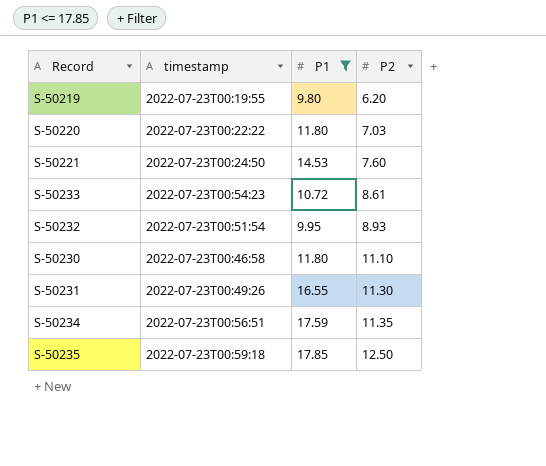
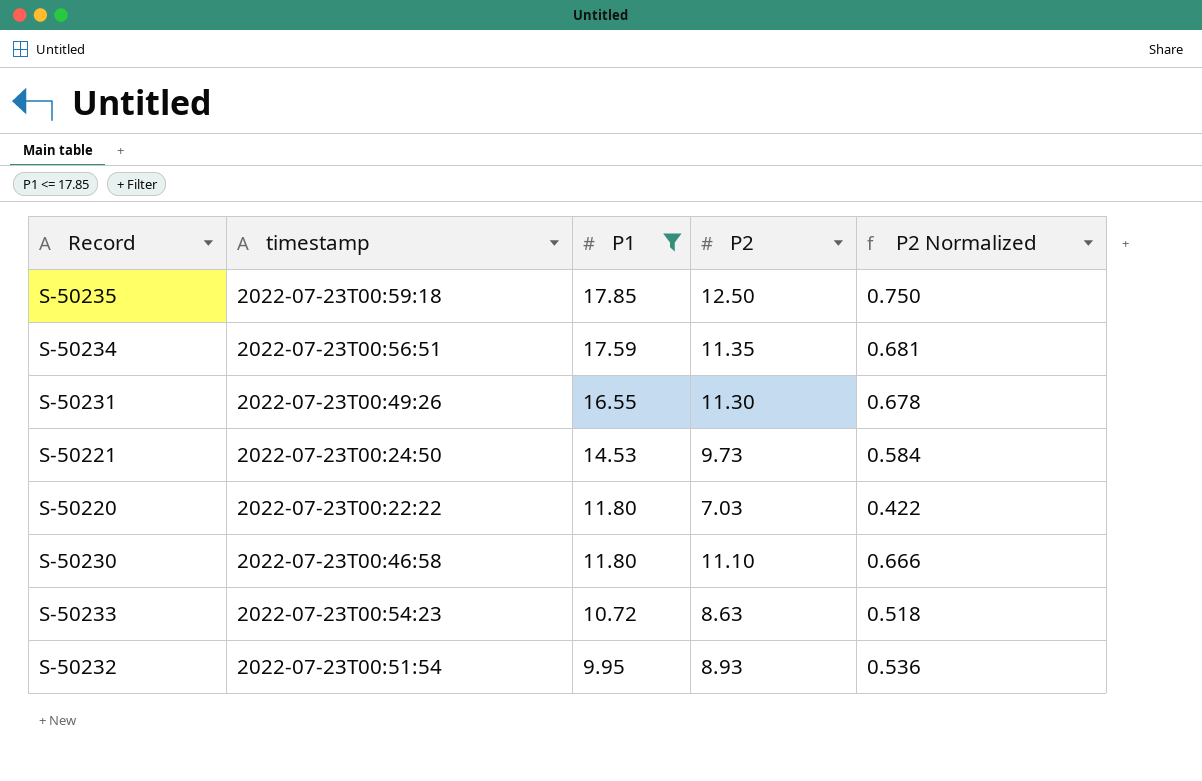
row order: P2 ascending -> P1 descending
column P2 Normalized | formula: none -> [P2] * 0.06
row S-50219: 2022-07-23T00:19:55 | 9.80 | 6.20 -> none
S-50221 | P2: 7.60 -> 9.73
S-50233 | P2: 8.61 -> 8.63

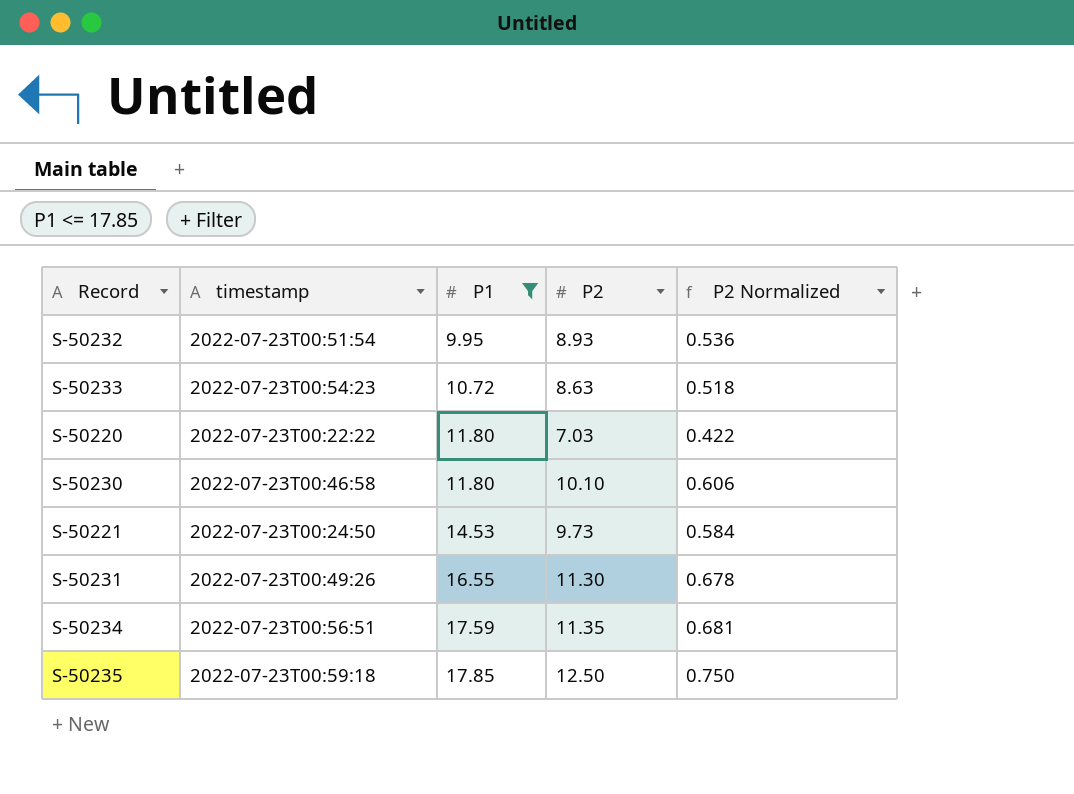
row order: P1 descending -> P1 ascending
S-50230 | P2: 11.10 -> 10.10
S-50230 | P2 Normalized: 0.666 -> 0.606

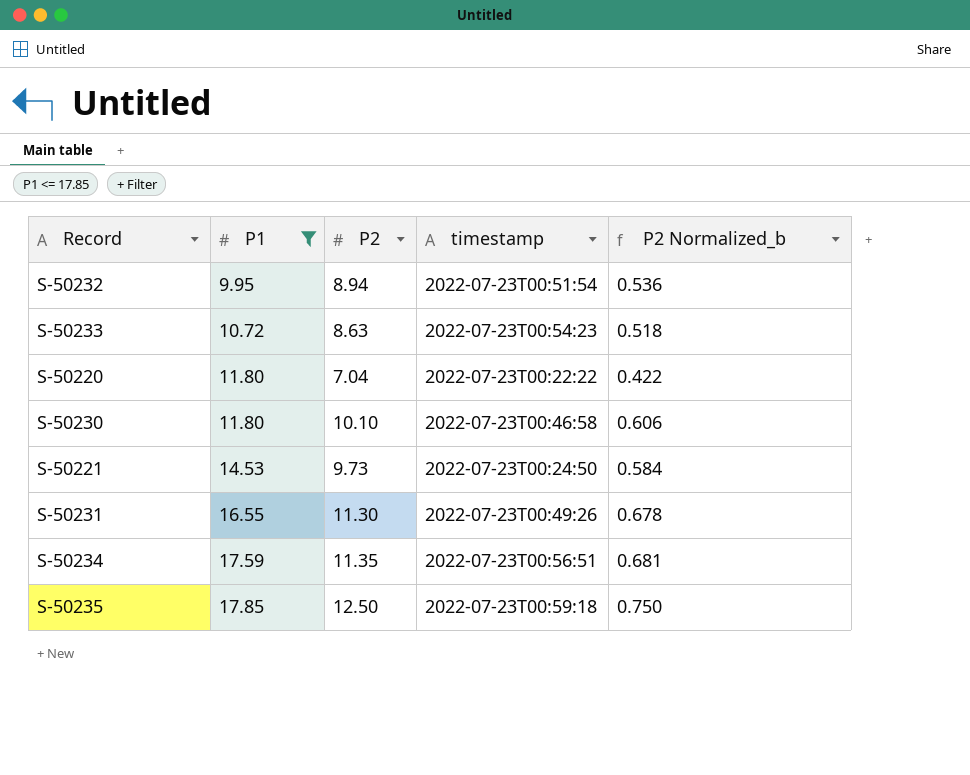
column timestamp | position: 2 -> 4
column name: P2 Normalized -> P2 Normalized_b
S-50232 | P2: 8.93 -> 8.94
S-50220 | P2: 7.03 -> 7.04

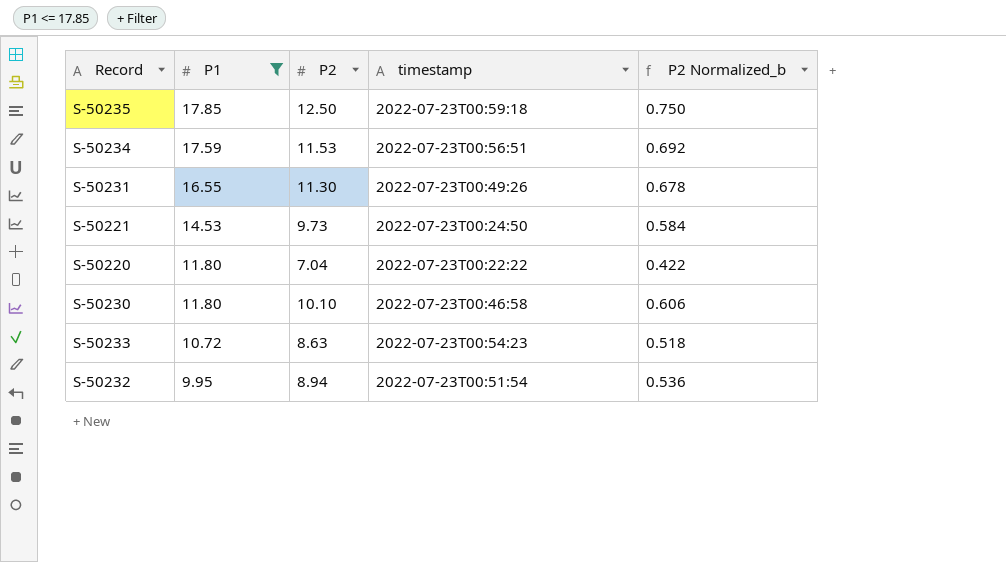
row order: P1 ascending -> P1 descending
S-50234 | P2: 11.35 -> 11.53
S-50234 | P2 Normalized_b: 0.681 -> 0.692

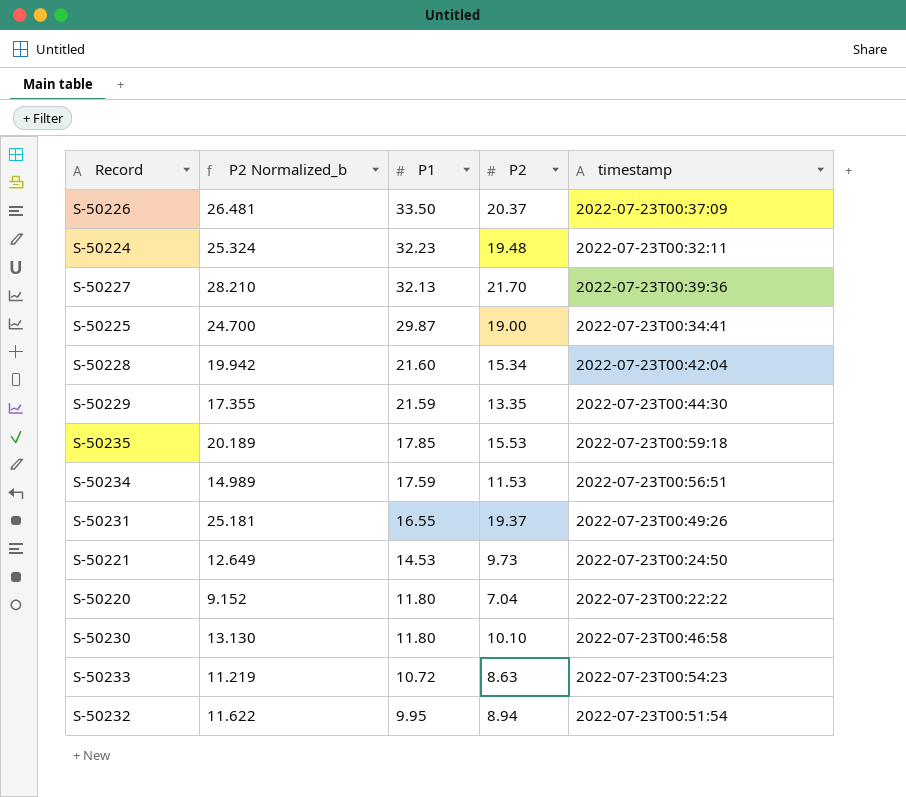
filter: P1 <= 17.85 -> none
column P2 Normalized_b | formula: [P2] * 0.06 -> [P2] * 1.3
column P2 Normalized_b | position: 5 -> 2
S-50235 | P2: 12.50 -> 15.53
S-50231 | P2: 11.30 -> 19.37

